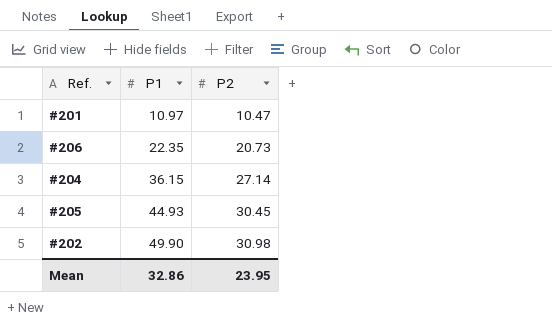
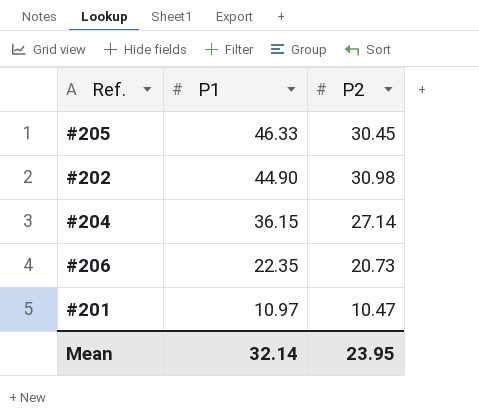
row order: P1 ascending -> P1 descending
#205 | P1: 44.93 -> 46.33
#202 | P1: 49.90 -> 44.90
Mean | P1: 32.86 -> 32.14

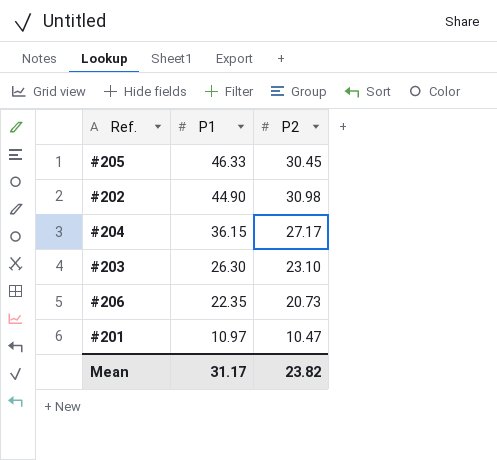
#204 | P2: 27.14 -> 27.17
row #203: none -> 26.30 | 23.10
Mean | P1: 32.14 -> 31.17
Mean | P2: 23.95 -> 23.82

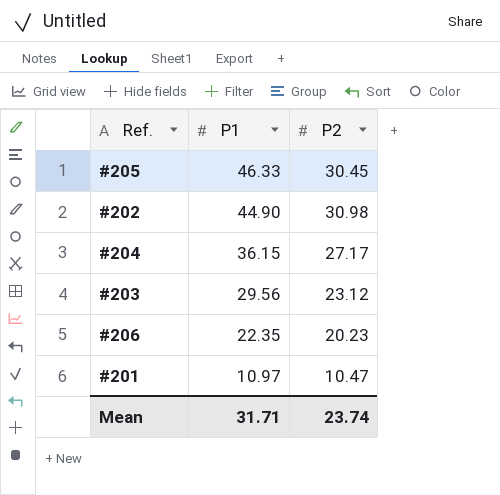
#203 | P1: 26.30 -> 29.56
#203 | P2: 23.10 -> 23.12
#206 | P2: 20.73 -> 20.23
Mean | P1: 31.17 -> 31.71
Mean | P2: 23.82 -> 23.74

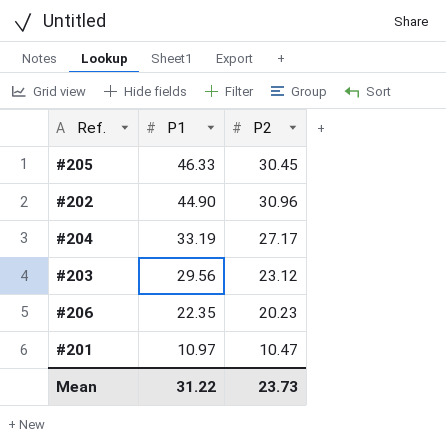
#202 | P2: 30.98 -> 30.96
#204 | P1: 36.15 -> 33.19
Mean | P1: 31.71 -> 31.22
Mean | P2: 23.74 -> 23.73

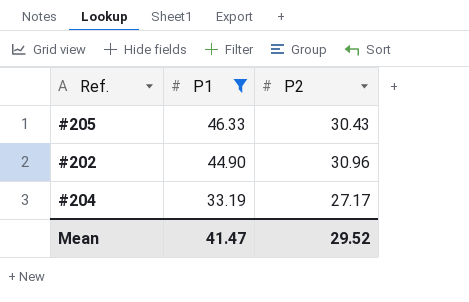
filter: none -> P1 >= 33.19
#205 | P2: 30.45 -> 30.43
Mean | P1: 31.22 -> 41.47
Mean | P2: 23.73 -> 29.52

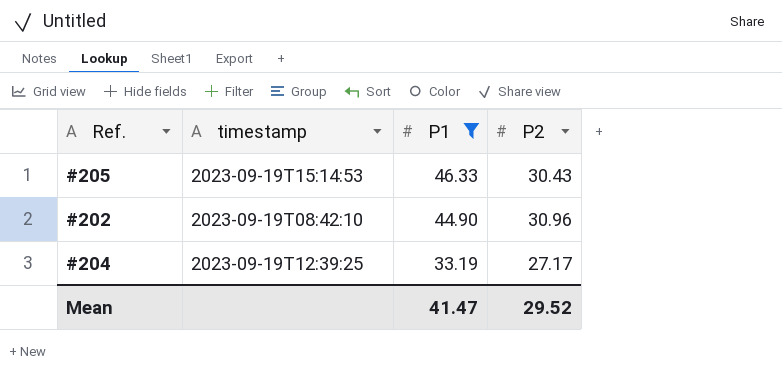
column timestamp | position: none -> 2

